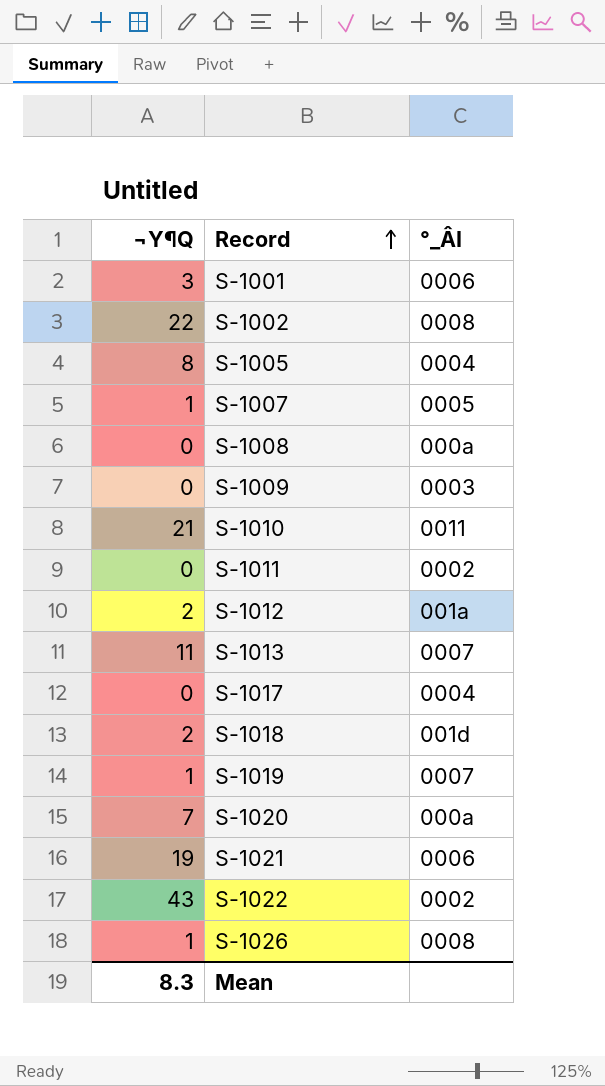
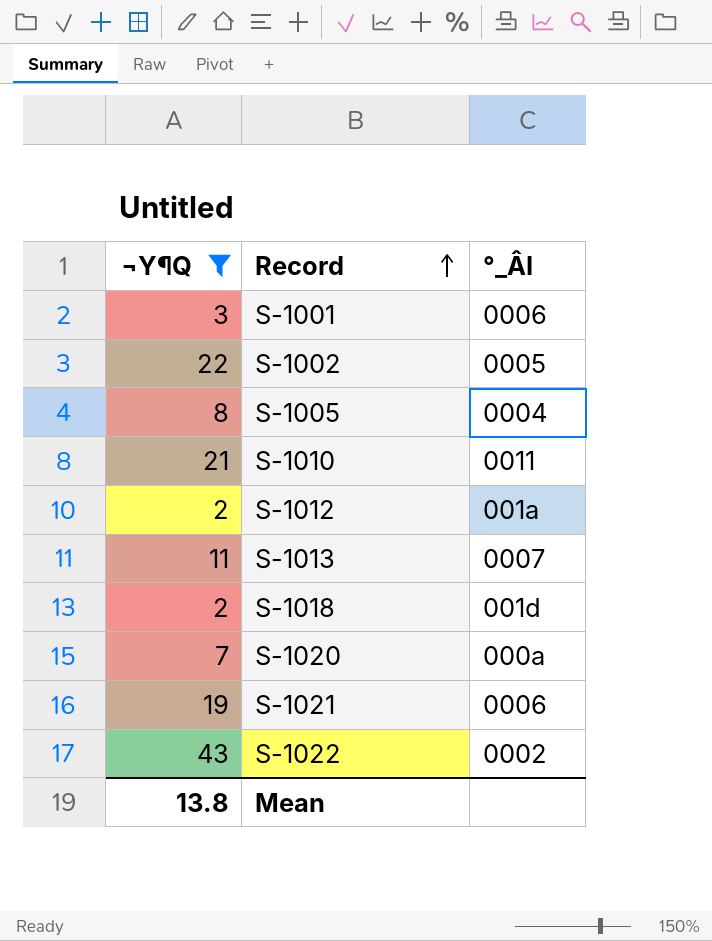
filter: none -> ¬Y¶Q >= 2
S-1002 | °_ÂI: 0008 -> 0005
Mean | ¬Y¶Q: 8.3 -> 13.8

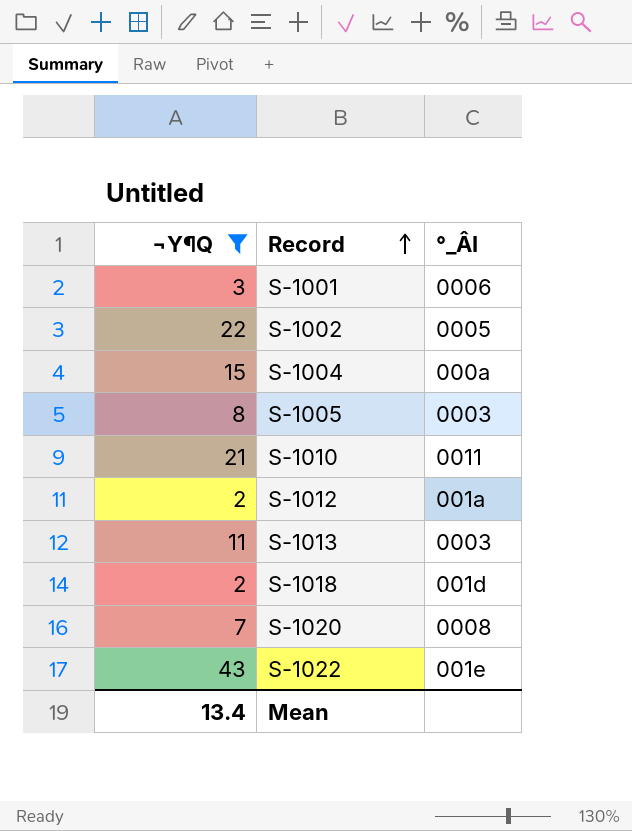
row S-1021: 19 | 0006 -> none
row S-1004: none -> 15 | 000a
S-1005 | °_ÂI: 0004 -> 0003
S-1013 | °_ÂI: 0007 -> 0003
S-1020 | °_ÂI: 000a -> 0008
S-1022 | °_ÂI: 0002 -> 001e
Mean | ¬Y¶Q: 13.8 -> 13.4

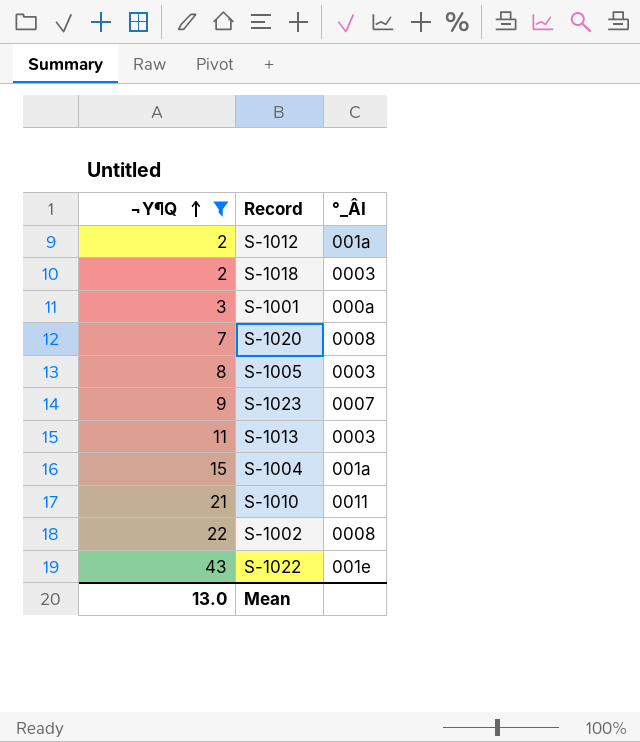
row order: Record ascending -> ¬Y¶Q ascending
S-1018 | °_ÂI: 001d -> 0003
S-1001 | °_ÂI: 0006 -> 000a
row S-1023: none -> 9 | 0007
S-1004 | °_ÂI: 000a -> 001a
S-1002 | °_ÂI: 0005 -> 0008
Mean | ¬Y¶Q: 13.4 -> 13.0

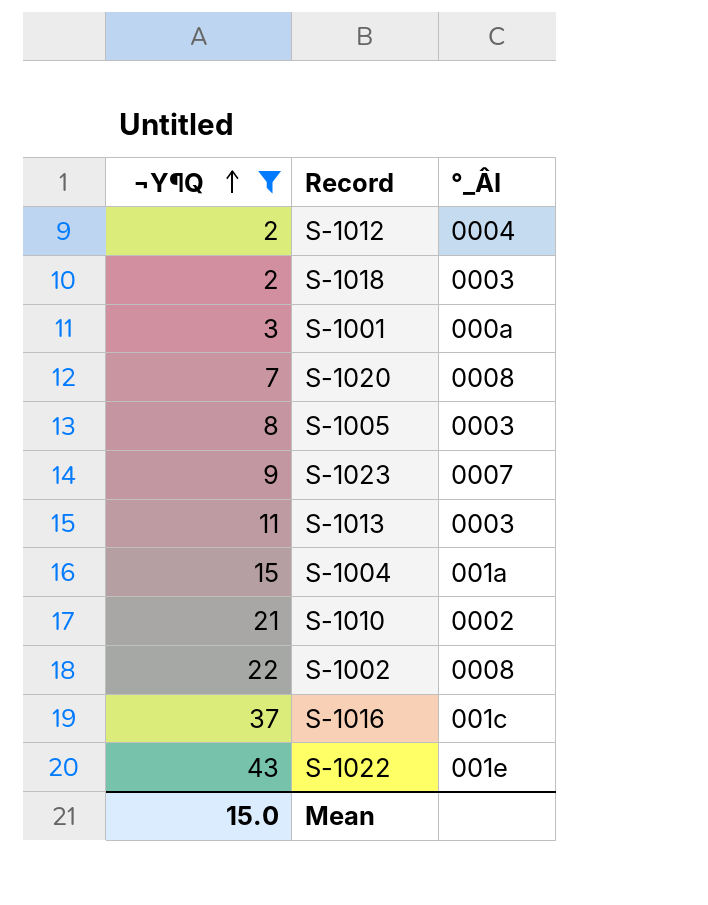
S-1012 | °_ÂI: 001a -> 0004
S-1010 | °_ÂI: 0011 -> 0002
row S-1016: none -> 37 | 001c
Mean | ¬Y¶Q: 13.0 -> 15.0

